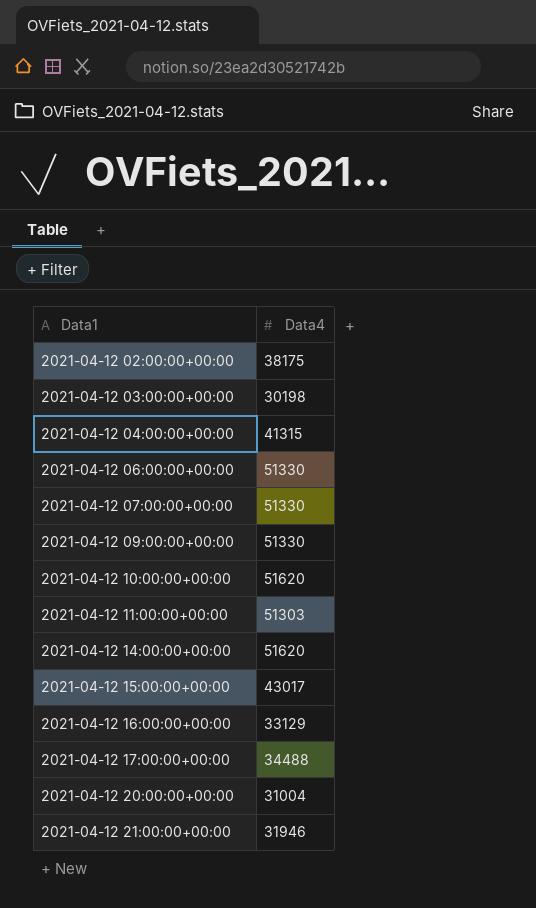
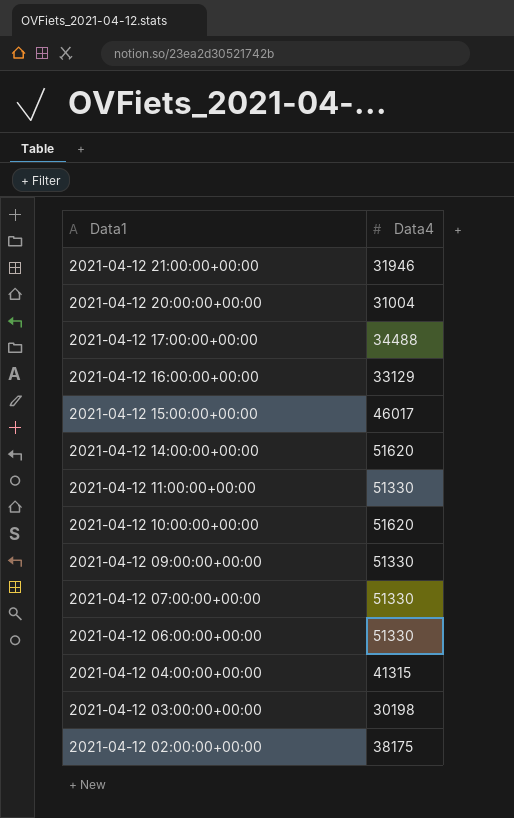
row order: Data1 ascending -> Data1 descending
2021-04-12 15:00:00+00:00 | Data4: 43017 -> 46017
2021-04-12 11:00:00+00:00 | Data4: 51303 -> 51330

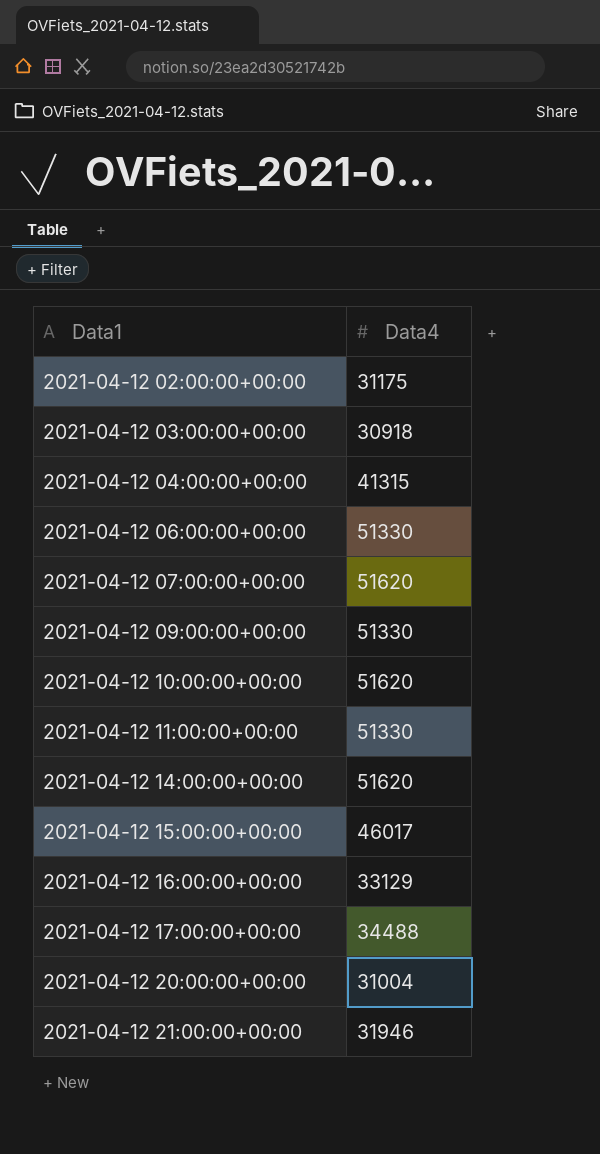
row order: Data1 descending -> Data1 ascending
2021-04-12 02:00:00+00:00 | Data4: 38175 -> 31175
2021-04-12 03:00:00+00:00 | Data4: 30198 -> 30918
2021-04-12 07:00:00+00:00 | Data4: 51330 -> 51620

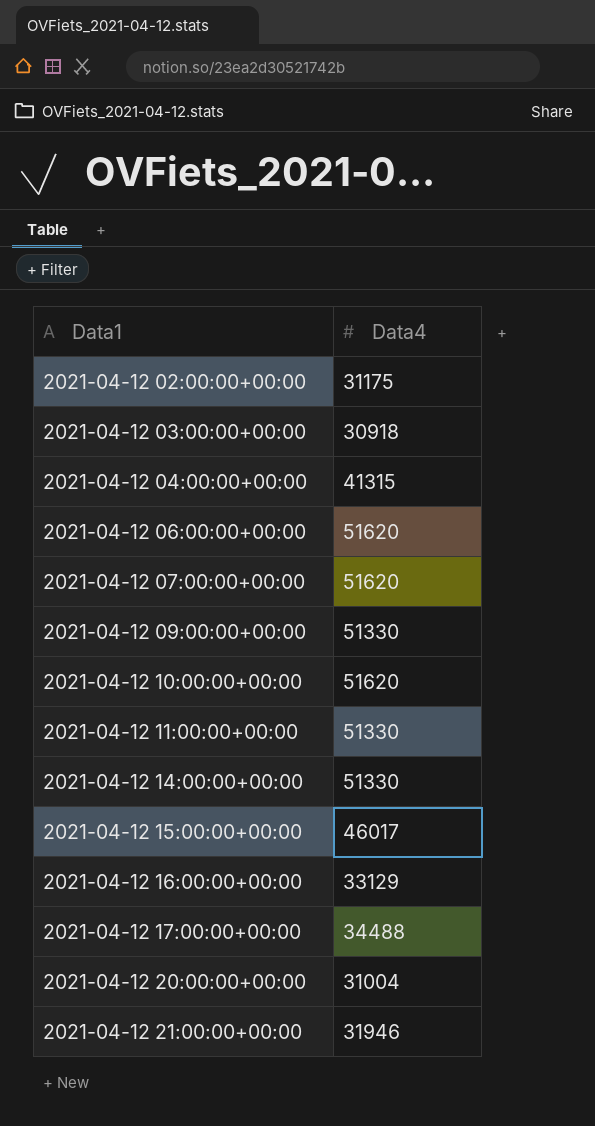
2021-04-12 06:00:00+00:00 | Data4: 51330 -> 51620
2021-04-12 14:00:00+00:00 | Data4: 51620 -> 51330

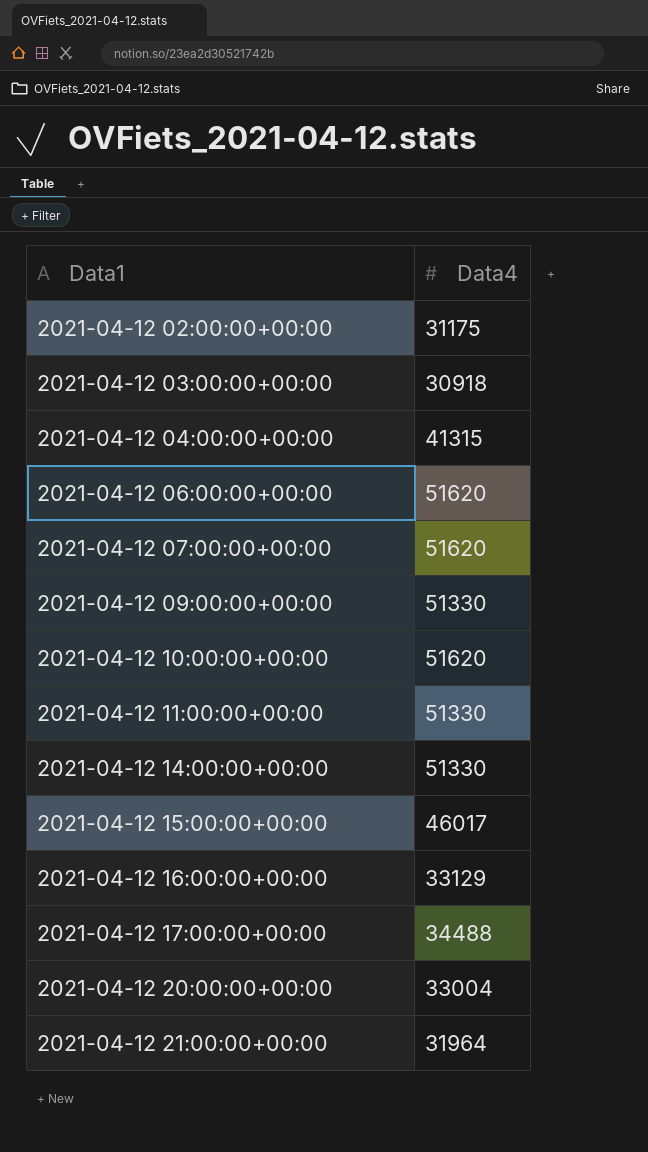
2021-04-12 20:00:00+00:00 | Data4: 31004 -> 33004
2021-04-12 21:00:00+00:00 | Data4: 31946 -> 31964

